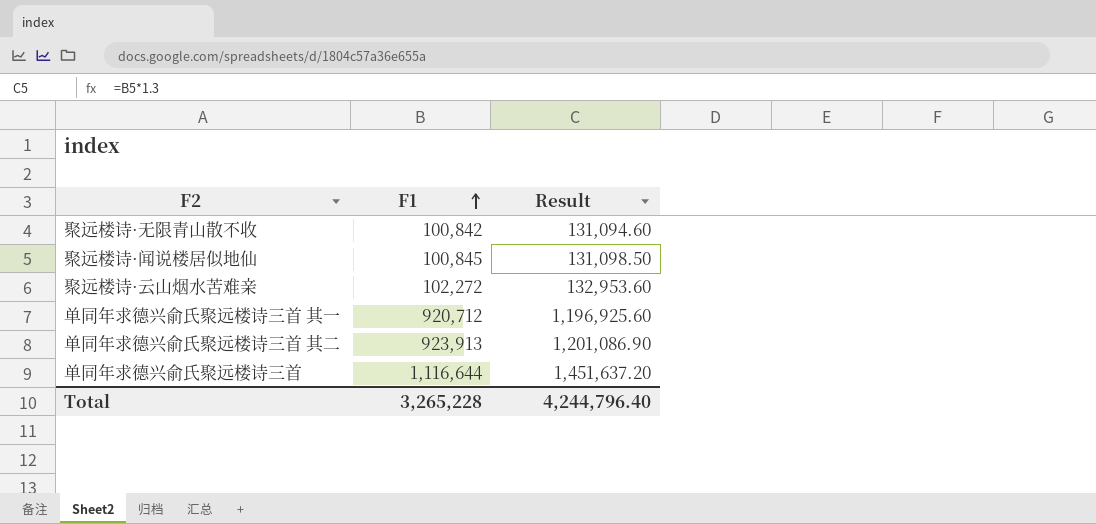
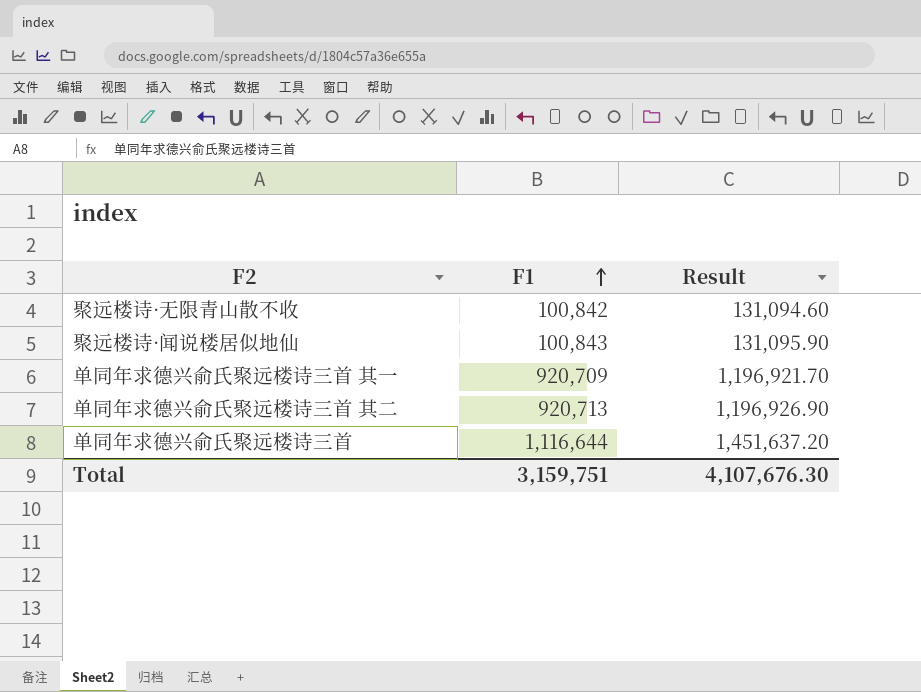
row 聚远楼诗·云山烟水苦难亲: 102,272 | 132,953.60 -> none
聚远楼诗·闻说楼居似地仙 | F1: 100,845 -> 100,843
聚远楼诗·闻说楼居似地仙 | Result: 131,098.50 -> 131,095.90
单同年求德兴俞氏聚远楼诗三首 其一 | F1: 920,712 -> 920,709
单同年求德兴俞氏聚远楼诗三首 其一 | Result: 1,196,925.60 -> 1,196,921.70
单同年求德兴俞氏聚远楼诗三首 其二 | F1: 923,913 -> 920,713
单同年求德兴俞氏聚远楼诗三首 其二 | Result: 1,201,086.90 -> 1,196,926.90
Total | F1: 3,265,228 -> 3,159,751
Total | Result: 4,244,796.40 -> 4,107,676.30

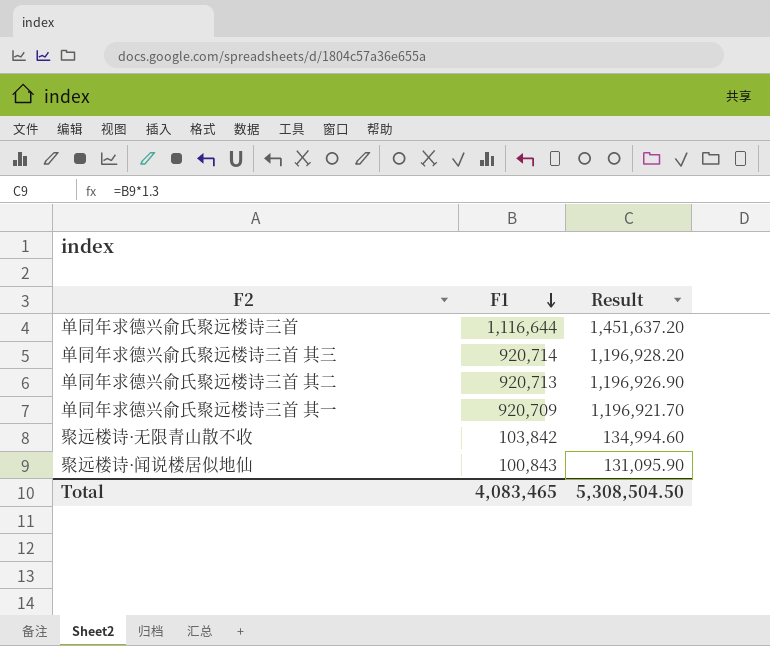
row order: F1 ascending -> F1 descending
row 单同年求德兴俞氏聚远楼诗三首 其三: none -> 920,714 | 1,196,928.20
聚远楼诗·无限青山散不收 | F1: 100,842 -> 103,842
聚远楼诗·无限青山散不收 | Result: 131,094.60 -> 134,994.60
Total | F1: 3,159,751 -> 4,083,465
Total | Result: 4,107,676.30 -> 5,308,504.50

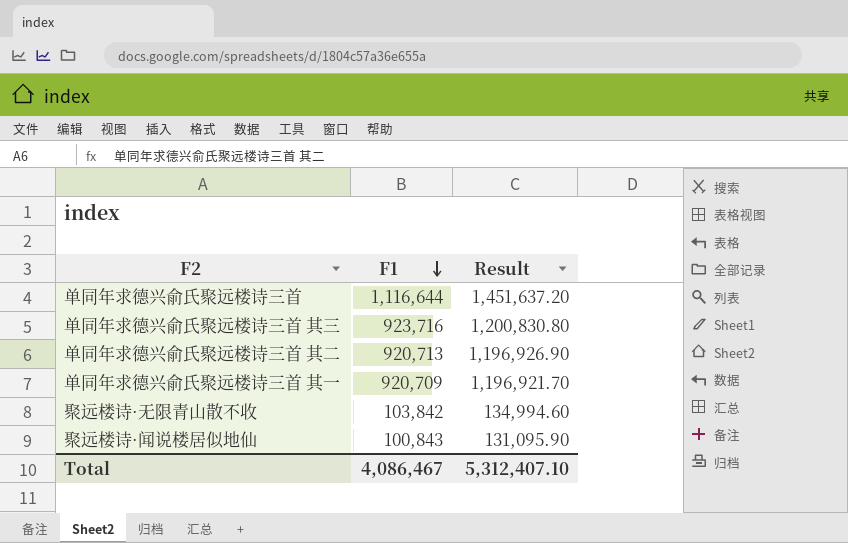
单同年求德兴俞氏聚远楼诗三首 其三 | F1: 920,714 -> 923,716
单同年求德兴俞氏聚远楼诗三首 其三 | Result: 1,196,928.20 -> 1,200,830.80
Total | F1: 4,083,465 -> 4,086,467
Total | Result: 5,308,504.50 -> 5,312,407.10

